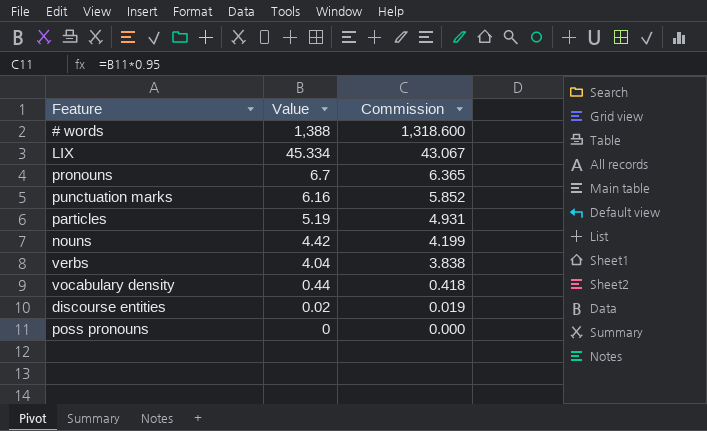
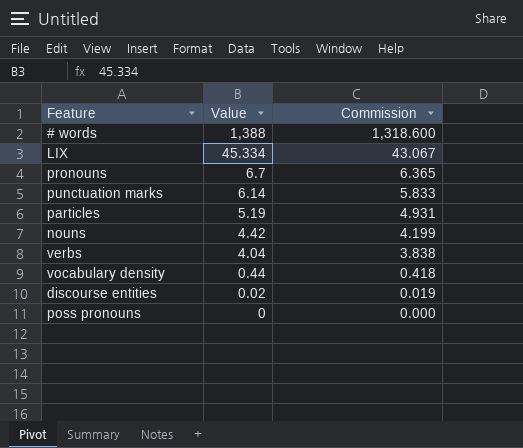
punctuation marks | Value: 6.16 -> 6.14
punctuation marks | Commission: 5.852 -> 5.833

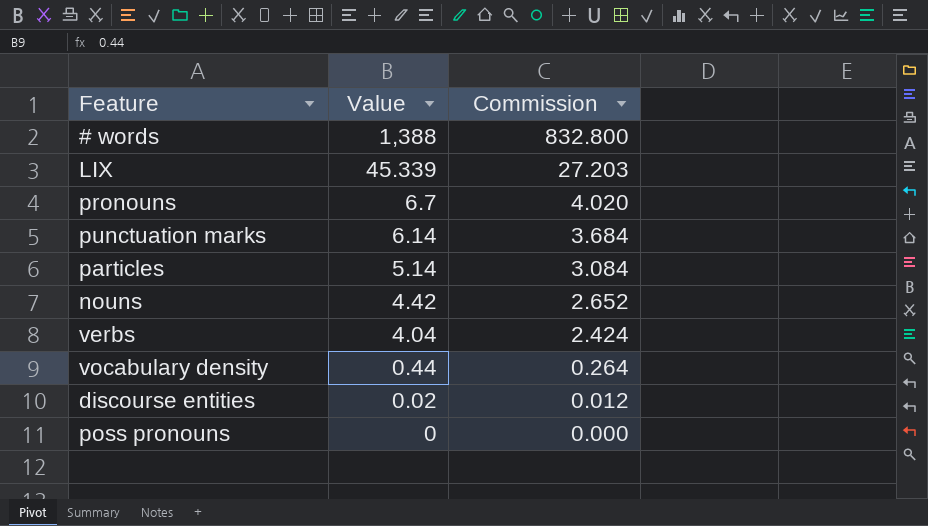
column Commission | formula: [Value] * 0.95 -> [Value] * 0.6
LIX | Value: 45.334 -> 45.339
particles | Value: 5.19 -> 5.14

